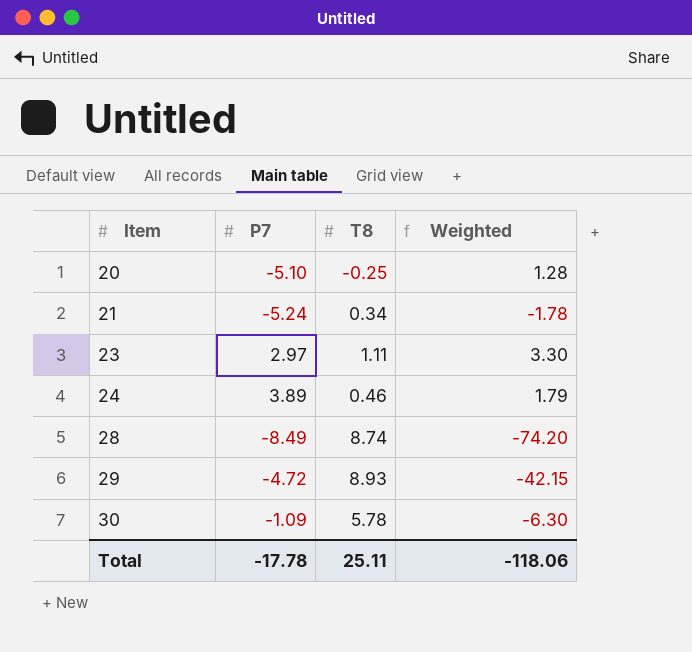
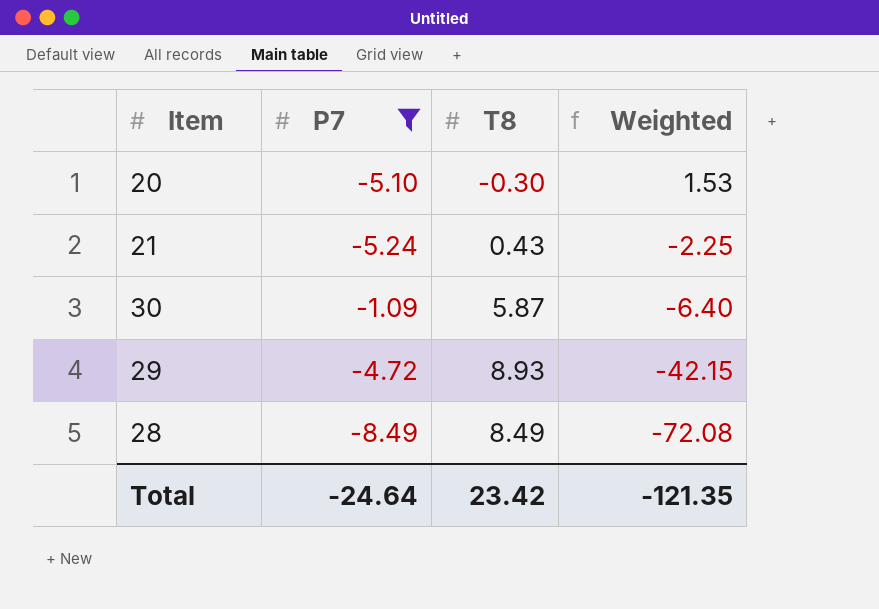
filter: none -> P7 <= -1.09
row order: Item ascending -> Weighted descending
20 | T8: -0.25 -> -0.30
20 | Weighted: 1.28 -> 1.53
21 | T8: 0.34 -> 0.43
21 | Weighted: -1.78 -> -2.25
30 | T8: 5.78 -> 5.87
30 | Weighted: -6.30 -> -6.40
28 | T8: 8.74 -> 8.49
28 | Weighted: -74.20 -> -72.08
Total | P7: -17.78 -> -24.64
Total | T8: 25.11 -> 23.42
Total | Weighted: -118.06 -> -121.35

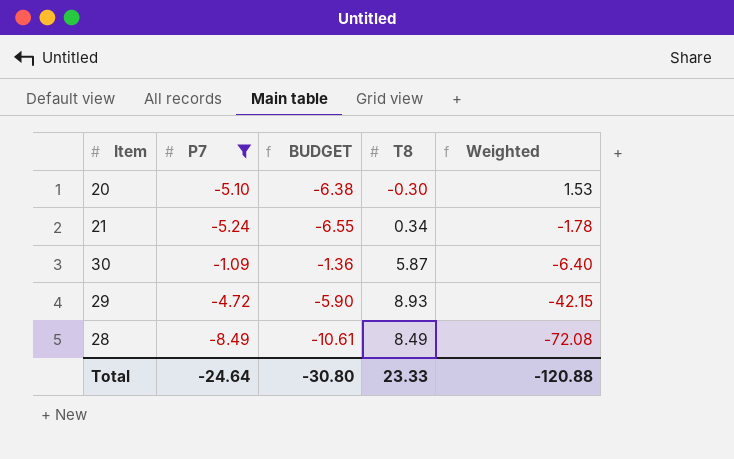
column BUDGET | formula: none -> [P7] * 1.25
21 | T8: 0.43 -> 0.34
21 | Weighted: -2.25 -> -1.78
Total | T8: 23.42 -> 23.33
Total | Weighted: -121.35 -> -120.88

